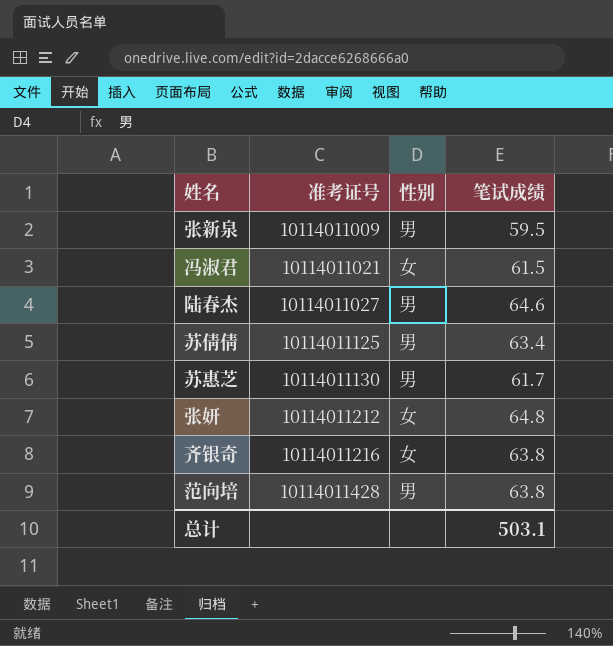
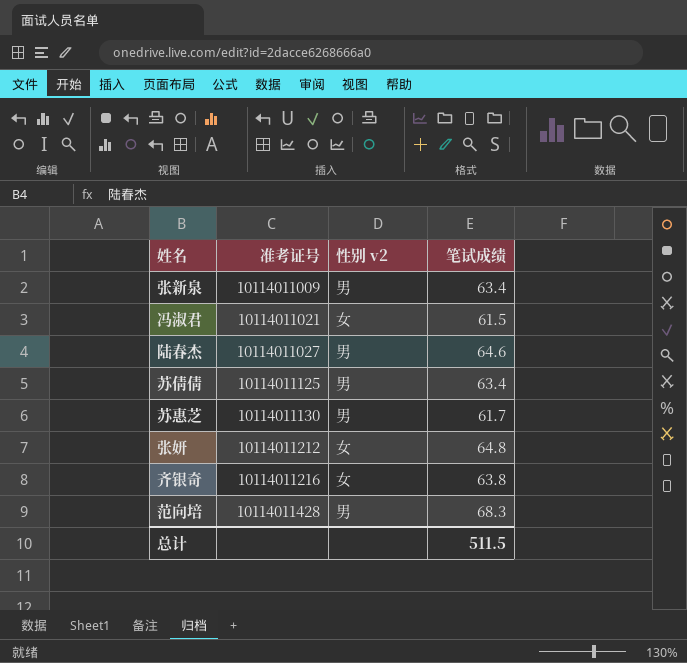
column name: 性别 -> 性别 v2
张新泉 | 笔试成绩: 59.5 -> 63.4
范向培 | 笔试成绩: 63.8 -> 68.3
总计 | 笔试成绩: 503.1 -> 511.5

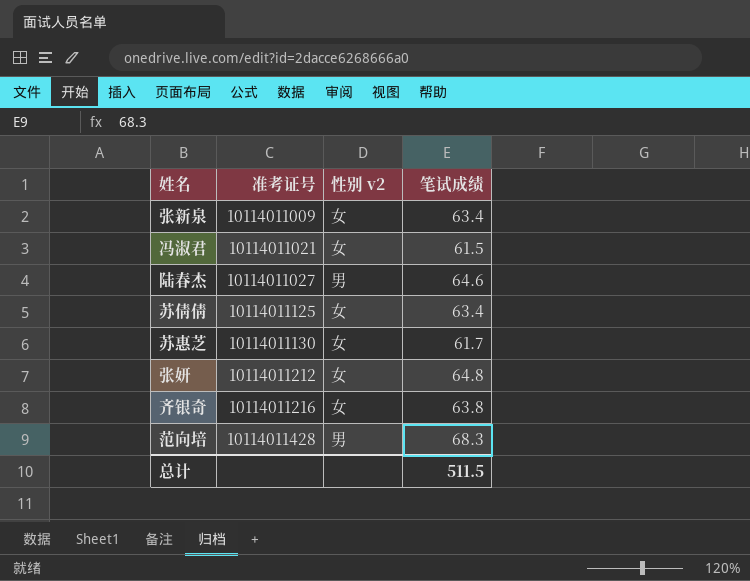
张新泉 | 性别 v2: 男 -> 女
苏倩倩 | 性别 v2: 男 -> 女
苏惠芝 | 性别 v2: 男 -> 女

